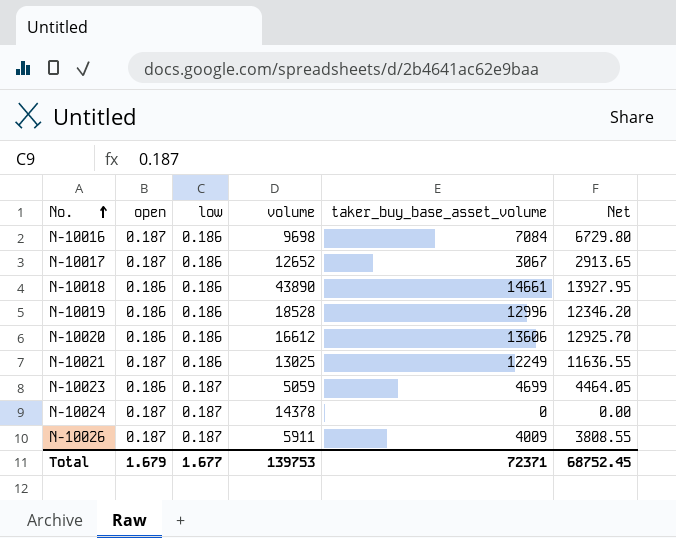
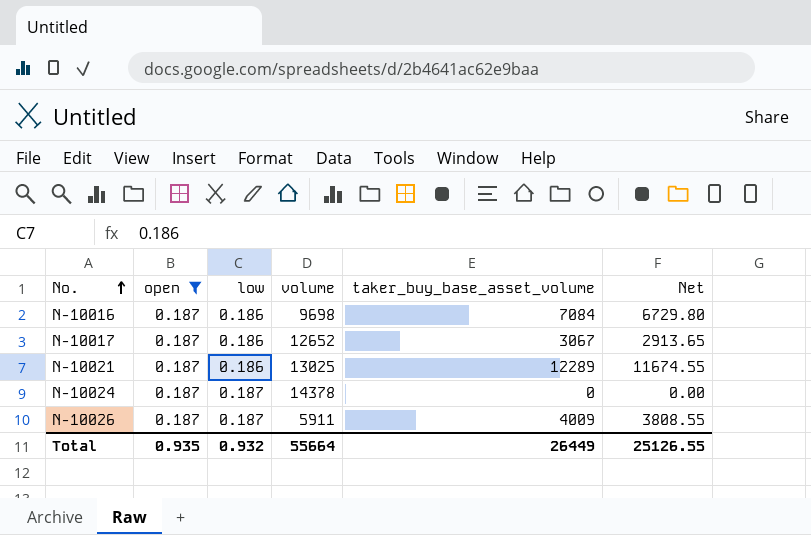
filter: none -> open = 0.187
N-10021 | taker_buy_base_asset_volume: 12249 -> 12289
N-10021 | Net: 11636.55 -> 11674.55
Total | open: 1.679 -> 0.935
Total | low: 1.677 -> 0.932
Total | volume: 139753 -> 55664
Total | taker_buy_base_asset_volume: 72371 -> 26449
Total | Net: 68752.45 -> 25126.55

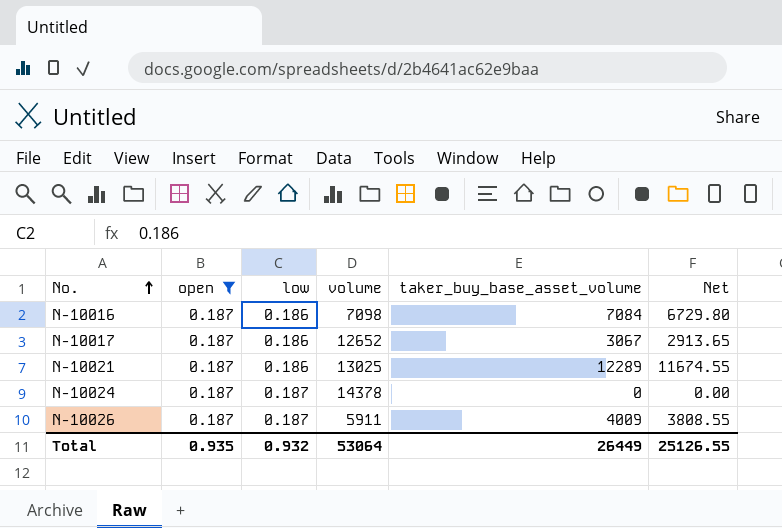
N-10016 | volume: 9698 -> 7098
Total | volume: 55664 -> 53064

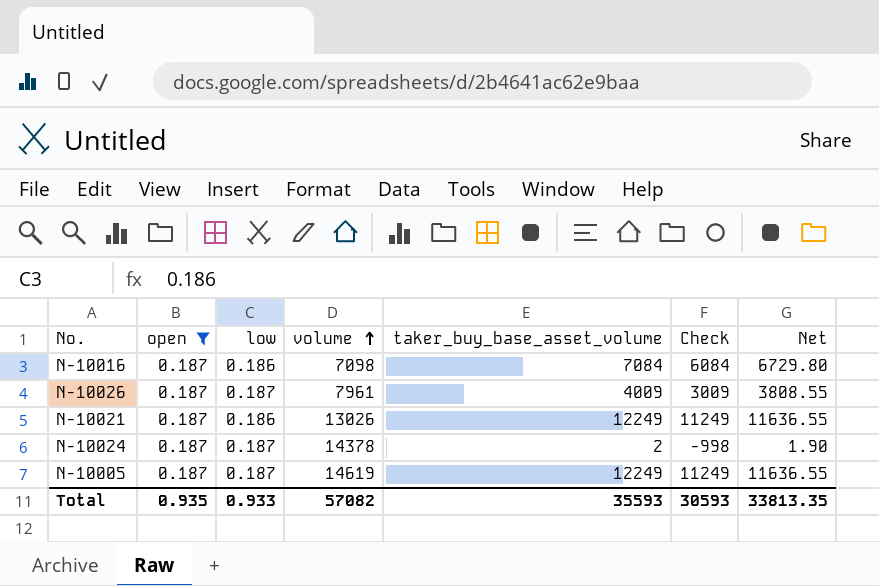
row order: No. ascending -> volume ascending
column Check | formula: none -> [taker_buy_base_asset_volume] - 1000
row N-10017: 0.187 | 0.186 | 12652 | 3067 | 2913.65 -> none
N-10026 | volume: 5911 -> 7961
N-10021 | volume: 13025 -> 13026
N-10021 | taker_buy_base_asset_volume: 12289 -> 12249
N-10021 | Net: 11674.55 -> 11636.55
N-10024 | taker_buy_base_asset_volume: 0 -> 2
N-10024 | Net: 0.00 -> 1.90
row N-10005: none -> 0.187 | 0.187 | 14619 | 12249 | 11249 | 11636.55
Total | low: 0.932 -> 0.933
Total | volume: 53064 -> 57082
Total | taker_buy_base_asset_volume: 26449 -> 35593
Total | Net: 25126.55 -> 33813.35

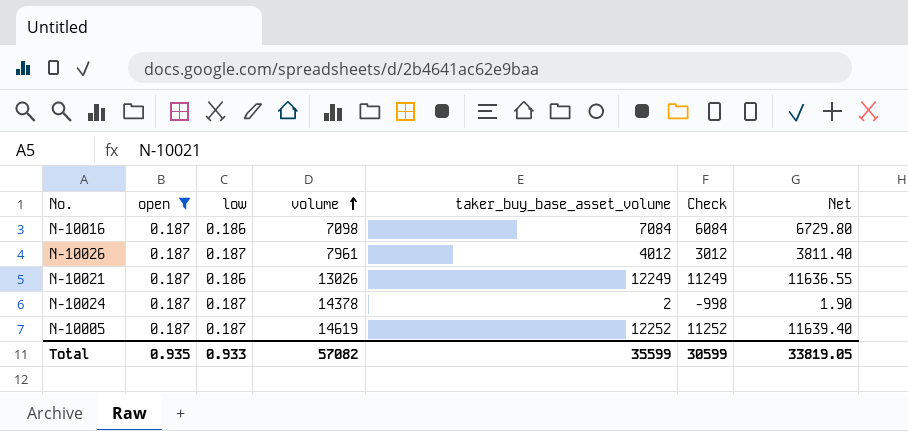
N-10026 | taker_buy_base_asset_volume: 4009 -> 4012
N-10026 | Check: 3009 -> 3012
N-10026 | Net: 3808.55 -> 3811.40
N-10005 | taker_buy_base_asset_volume: 12249 -> 12252
N-10005 | Check: 11249 -> 11252
N-10005 | Net: 11636.55 -> 11639.40
Total | taker_buy_base_asset_volume: 35593 -> 35599
Total | Check: 30593 -> 30599
Total | Net: 33813.35 -> 33819.05

